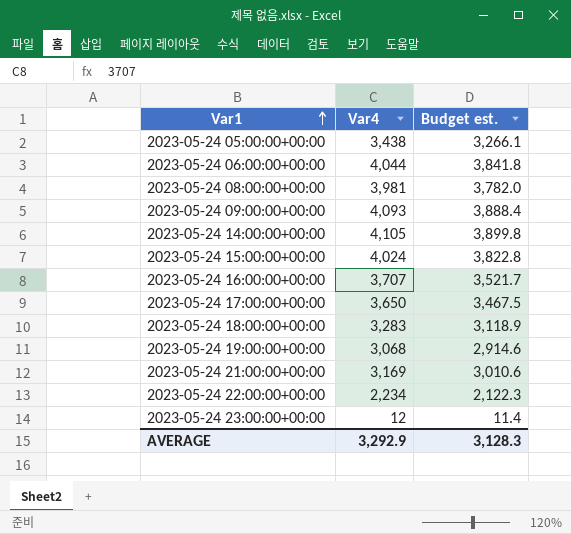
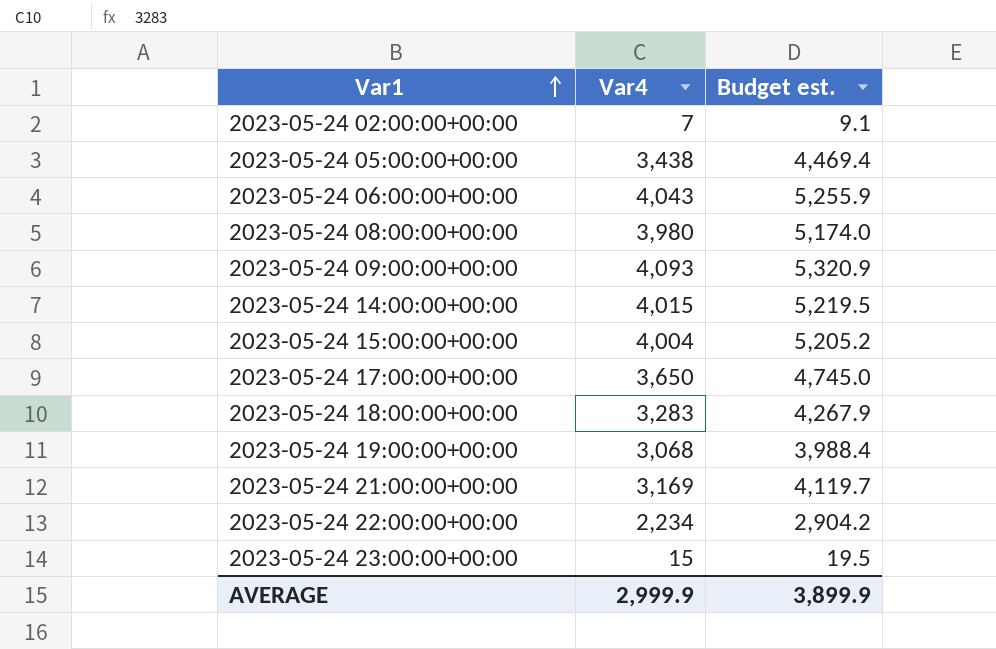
column Budget est. | formula: [Var4] * 0.95 -> [Var4] * 1.3
row 2023-05-24 16:00:00+00:00: 3,707 | 3,521.7 -> none
row 2023-05-24 02:00:00+00:00: none -> 7 | 9.1
2023-05-24 06:00:00+00:00 | Var4: 4,044 -> 4,043
2023-05-24 08:00:00+00:00 | Var4: 3,981 -> 3,980
2023-05-24 14:00:00+00:00 | Var4: 4,105 -> 4,015
2023-05-24 15:00:00+00:00 | Var4: 4,024 -> 4,004
2023-05-24 23:00:00+00:00 | Var4: 12 -> 15
AVERAGE | Var4: 3,292.9 -> 2,999.9
AVERAGE | Budget est.: 3,128.3 -> 3,899.9

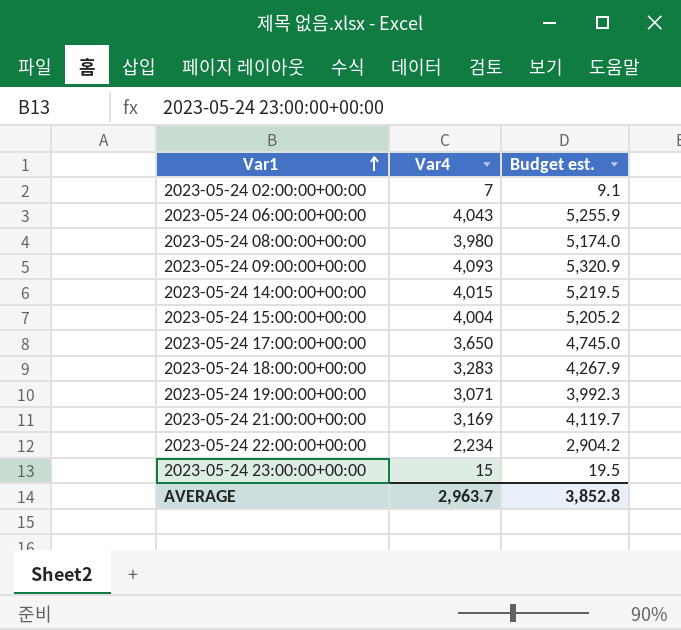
row 2023-05-24 05:00:00+00:00: 3,438 | 4,469.4 -> none
2023-05-24 19:00:00+00:00 | Var4: 3,068 -> 3,071
2023-05-24 19:00:00+00:00 | Budget est.: 3,988.4 -> 3,992.3
AVERAGE | Var4: 2,999.9 -> 2,963.7
AVERAGE | Budget est.: 3,899.9 -> 3,852.8

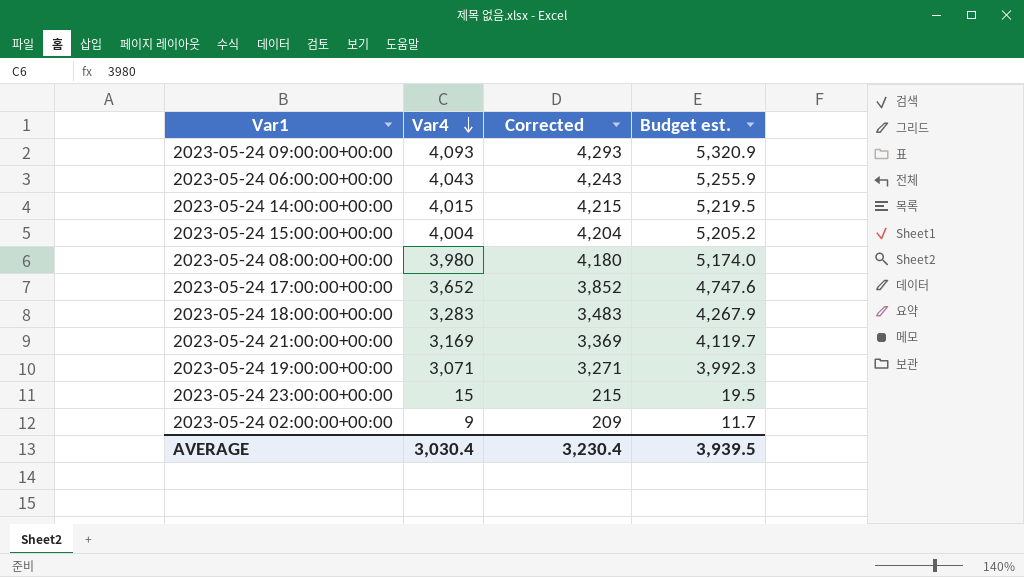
row order: Var1 ascending -> Var4 descending
column Corrected | formula: none -> [Var4] + 200
row 2023-05-24 22:00:00+00:00: 2,234 | 2,904.2 -> none
2023-05-24 17:00:00+00:00 | Var4: 3,650 -> 3,652
2023-05-24 17:00:00+00:00 | Budget est.: 4,745.0 -> 4,747.6
2023-05-24 02:00:00+00:00 | Var4: 7 -> 9
2023-05-24 02:00:00+00:00 | Budget est.: 9.1 -> 11.7
AVERAGE | Var4: 2,963.7 -> 3,030.4
AVERAGE | Budget est.: 3,852.8 -> 3,939.5

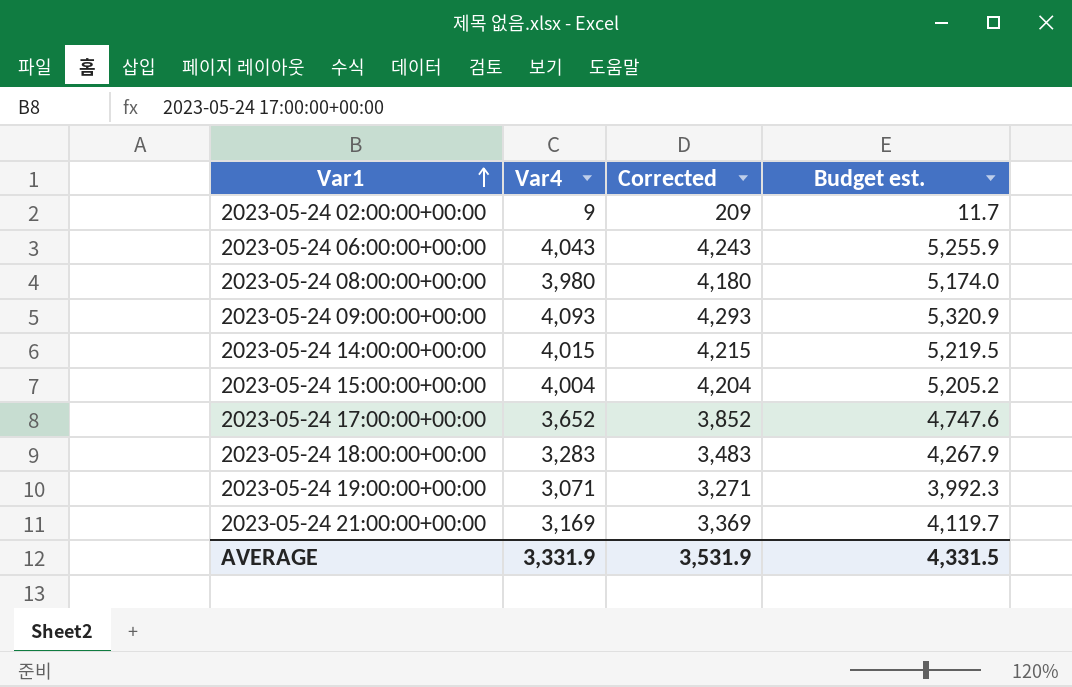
row order: Var4 descending -> Var1 ascending
row 2023-05-24 23:00:00+00:00: 15 | 215 | 19.5 -> none
AVERAGE | Var4: 3,030.4 -> 3,331.9
AVERAGE | Corrected: 3,230.4 -> 3,531.9
AVERAGE | Budget est.: 3,939.5 -> 4,331.5

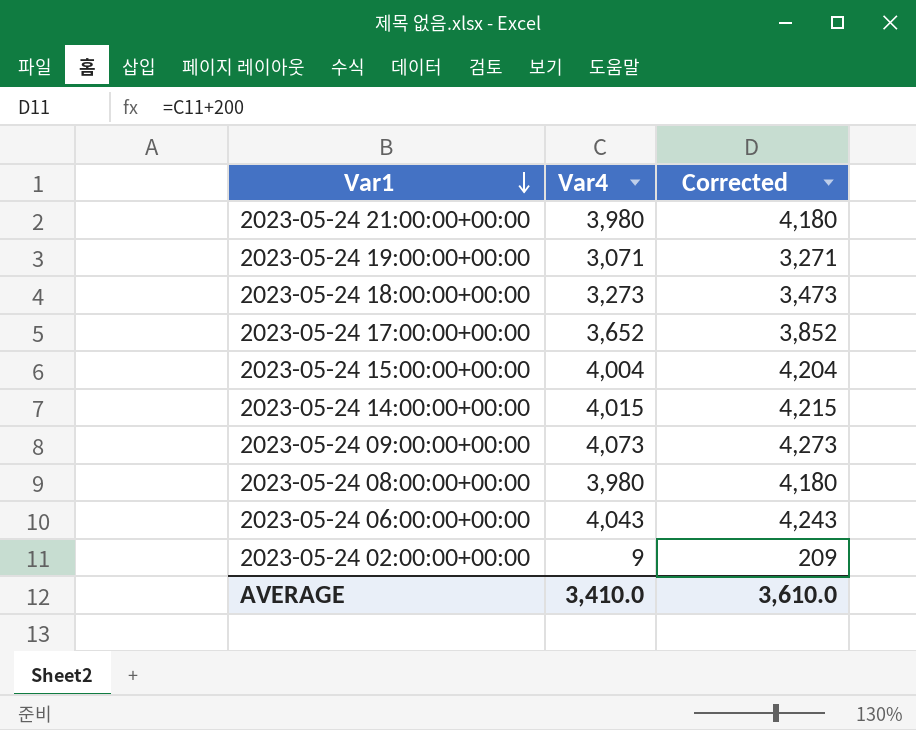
row order: Var1 ascending -> Var1 descending
column Budget est. | formula: [Var4] * 1.3 -> none
2023-05-24 21:00:00+00:00 | Var4: 3,169 -> 3,980
2023-05-24 21:00:00+00:00 | Corrected: 3,369 -> 4,180
2023-05-24 18:00:00+00:00 | Var4: 3,283 -> 3,273
2023-05-24 18:00:00+00:00 | Corrected: 3,483 -> 3,473
2023-05-24 09:00:00+00:00 | Var4: 4,093 -> 4,073
2023-05-24 09:00:00+00:00 | Corrected: 4,293 -> 4,273
AVERAGE | Var4: 3,331.9 -> 3,410.0
AVERAGE | Corrected: 3,531.9 -> 3,610.0

